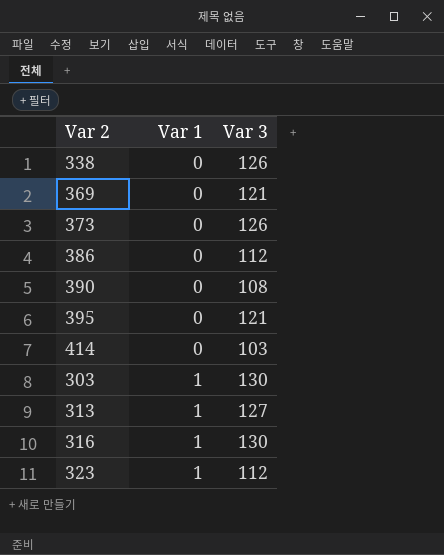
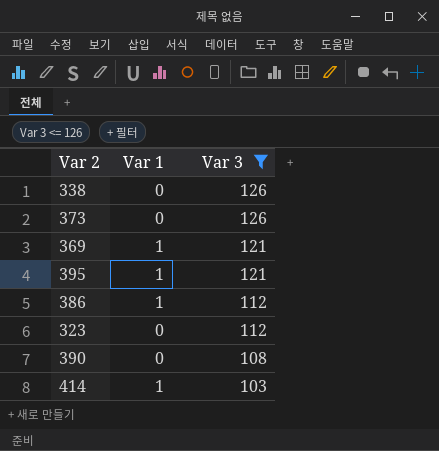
filter: none -> Var 3 <= 126
row order: Var 1 ascending -> Var 3 descending
369 | Var 1: 0 -> 1
395 | Var 1: 0 -> 1
386 | Var 1: 0 -> 1
323 | Var 1: 1 -> 0
414 | Var 1: 0 -> 1

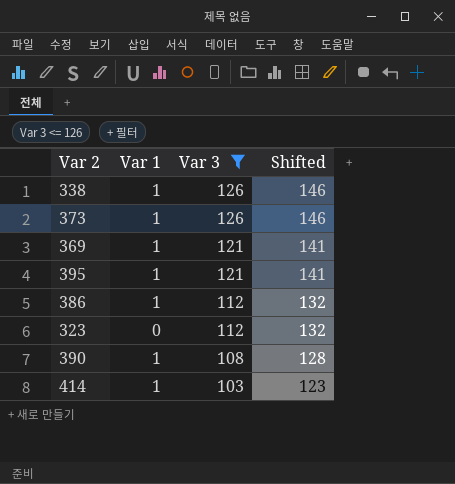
column Shifted | formula: none -> [Var 3] + 20
338 | Var 1: 0 -> 1
373 | Var 1: 0 -> 1
390 | Var 1: 0 -> 1

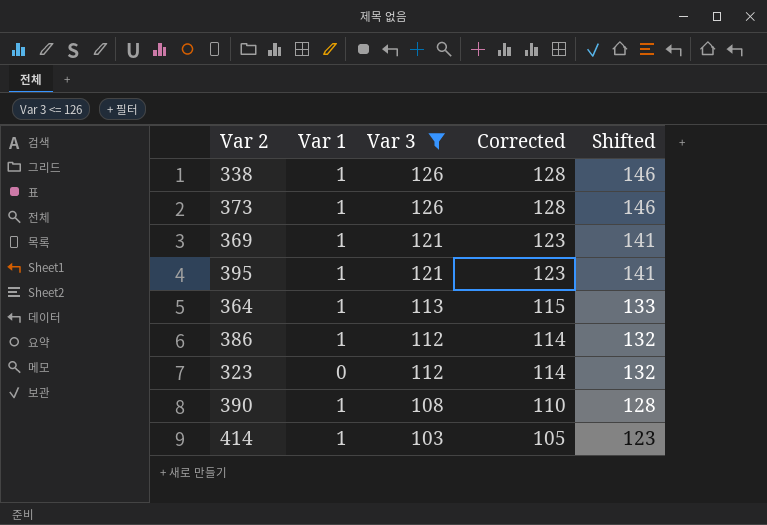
column Corrected | formula: none -> [Var 3] + 2
row 364: none -> 1 | 113 | 115 | 133

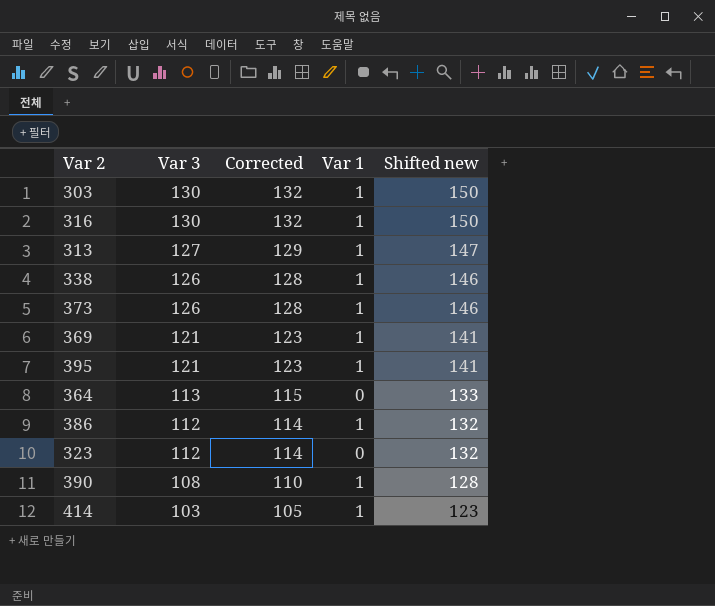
filter: Var 3 <= 126 -> none
column Var 1 | position: 2 -> 4
column name: Shifted -> Shifted new
364 | Var 1: 1 -> 0

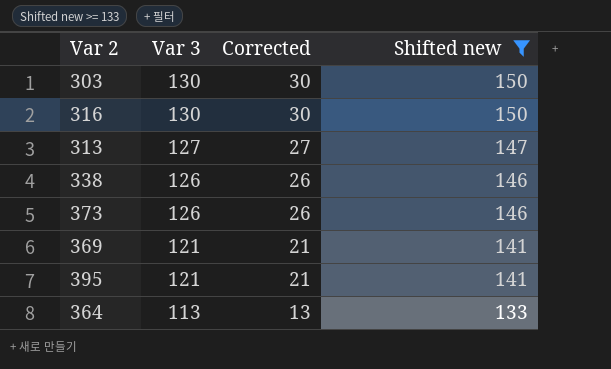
filter: none -> Shifted new >= 133
column Var 1 | position: 4 -> none
column Corrected | formula: [Var 3] + 2 -> [Var 3] - 100

